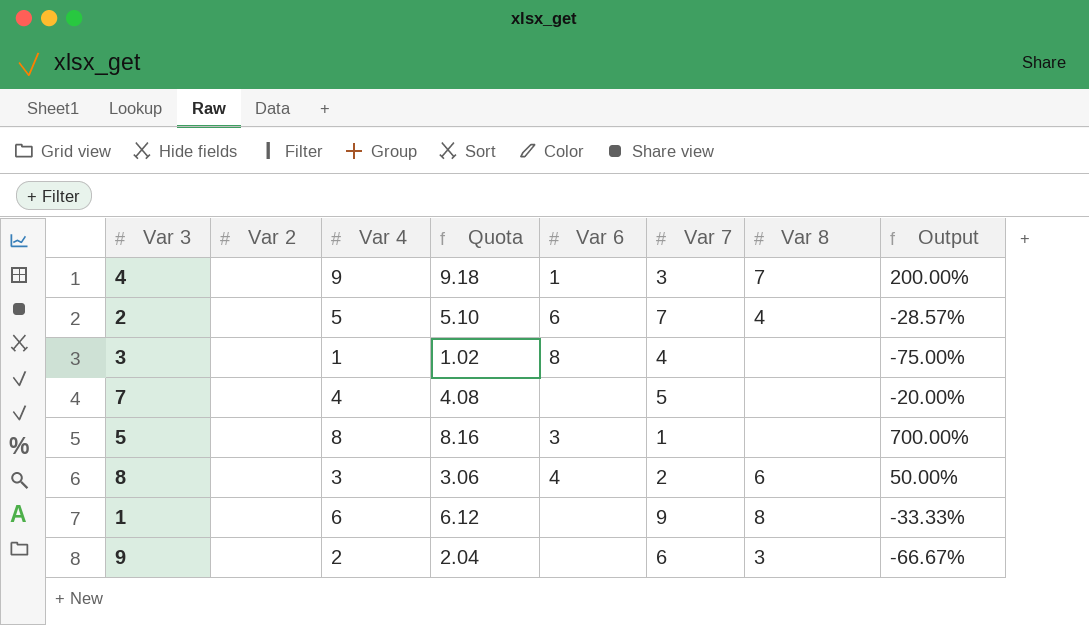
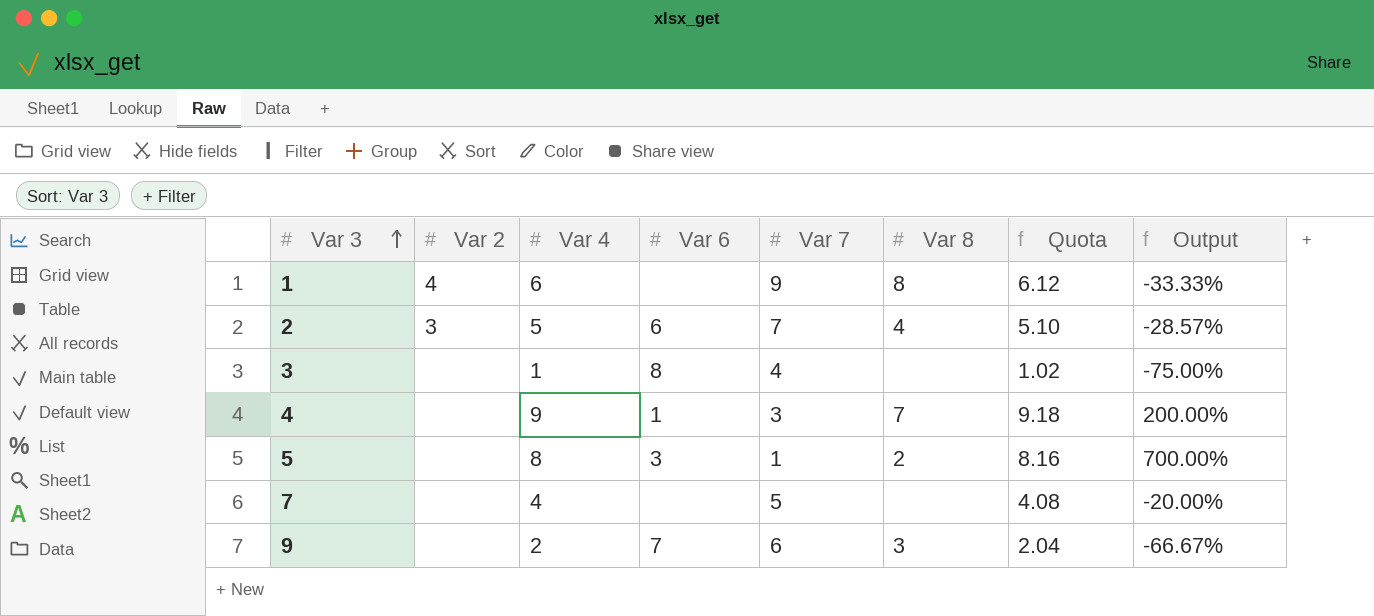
row order: none -> Var 3 ascending
column Quota | position: 4 -> 7
row 8: none | 3 | 3.06 | 4 | 2 | 6 | 50.00% -> none
1 | Var 2: none -> 4
2 | Var 2: none -> 3
5 | Var 8: none -> 2
9 | Var 6: none -> 7

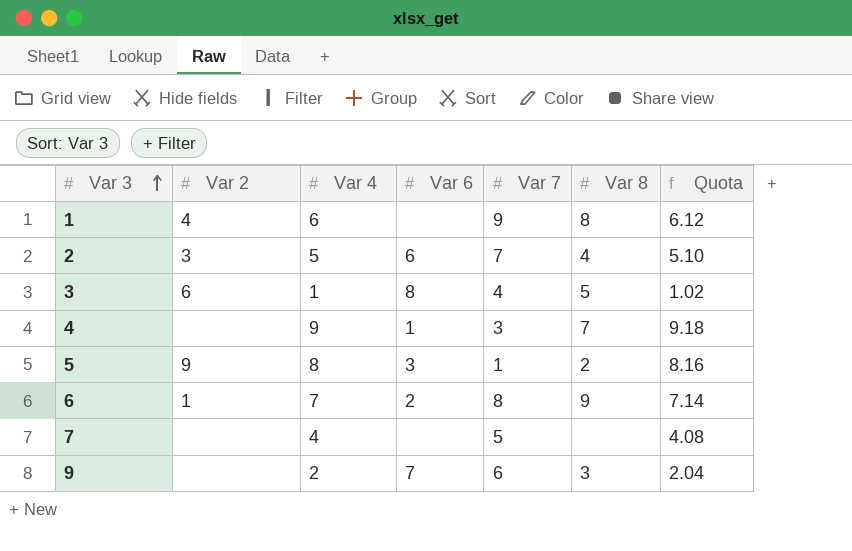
column Output | formula: ([Var 4] - [Var 7]) / [Var 7] -> none
3 | Var 2: none -> 6
3 | Var 8: none -> 5
5 | Var 2: none -> 9
row 6: none -> 1 | 7 | 2 | 8 | 9 | 7.14

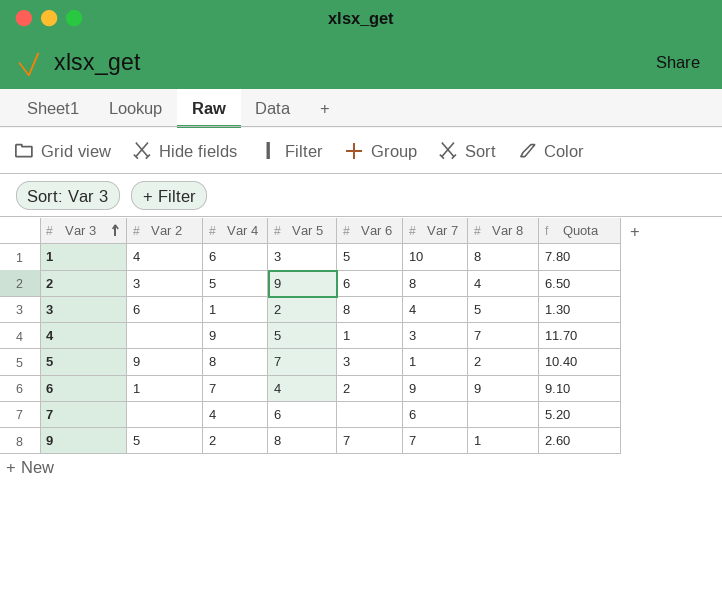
column Var 5 | position: none -> 4
column Quota | formula: [Var 4] * 1.02 -> [Var 4] * 1.3
1 | Var 6: none -> 5
1 | Var 7: 9 -> 10
2 | Var 7: 7 -> 8
6 | Var 7: 8 -> 9
7 | Var 7: 5 -> 6
9 | Var 2: none -> 5
9 | Var 7: 6 -> 7
9 | Var 8: 3 -> 1

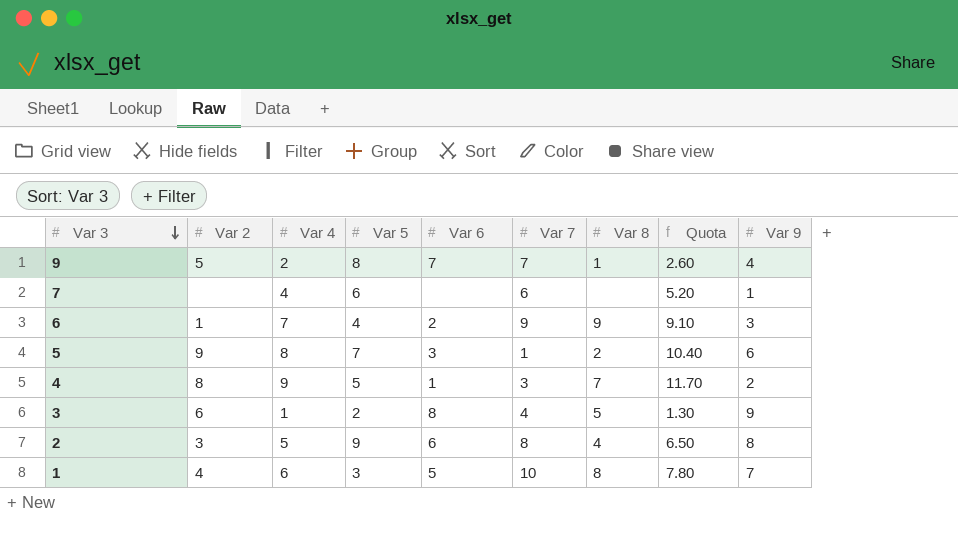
row order: Var 3 ascending -> Var 3 descending
column Var 9 | position: none -> 9
4 | Var 2: none -> 8

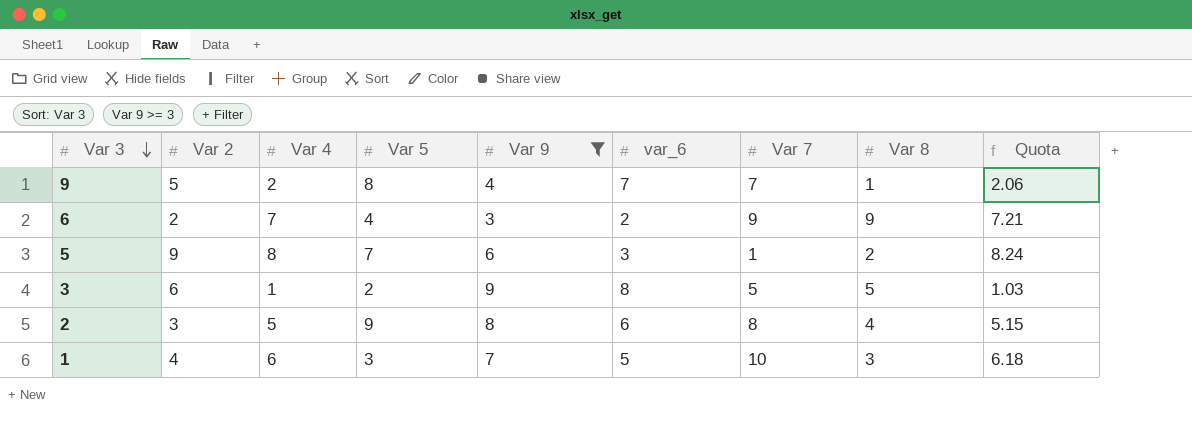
filter: none -> Var 9 >= 3
column Var 9 | position: 9 -> 5
column name: Var 6 -> var_6
column Quota | formula: [Var 4] * 1.3 -> [Var 4] * 1.03
6 | Var 2: 1 -> 2
3 | Var 7: 4 -> 5
1 | Var 8: 8 -> 3

